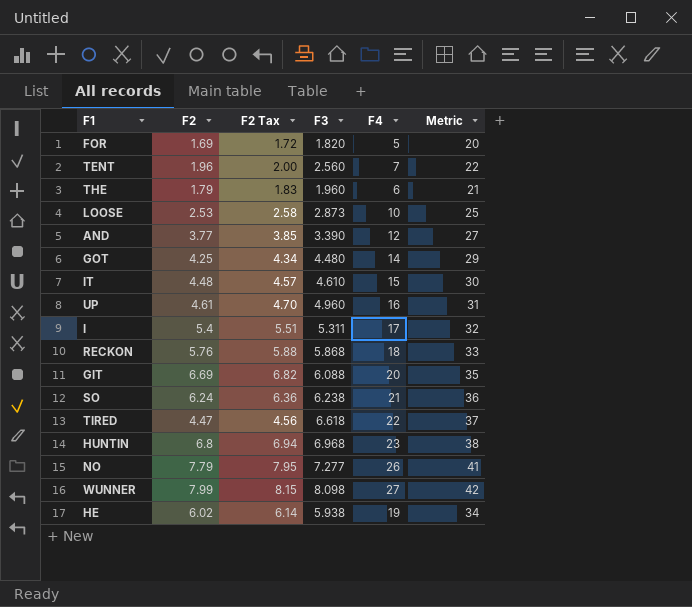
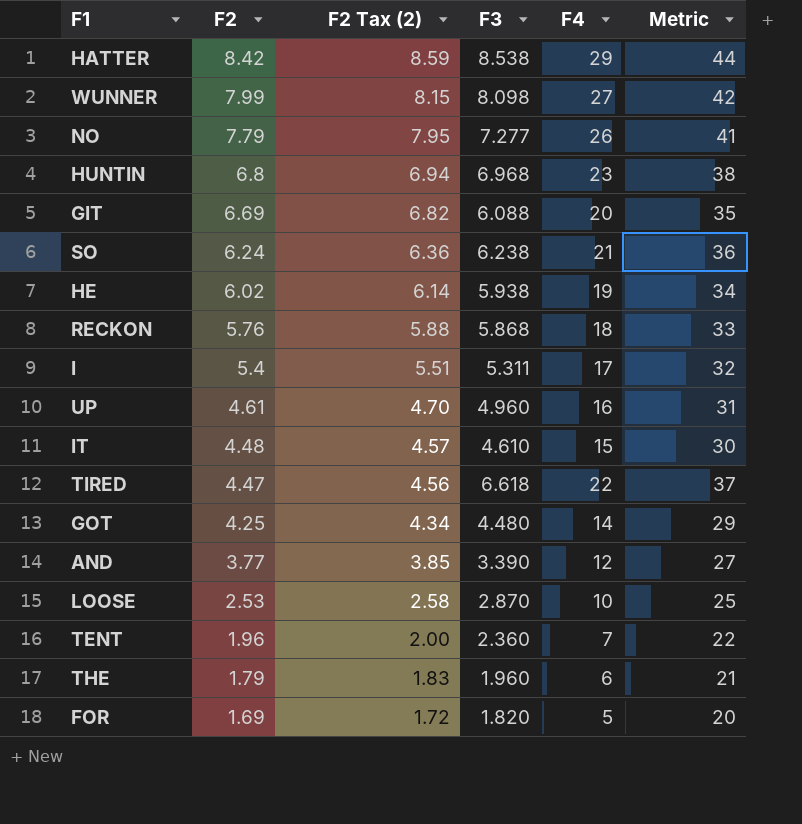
row order: none -> F2 descending
column name: F2 Tax -> F2 Tax (2)
row HATTER: none -> 8.42 | 8.59 | 8.538 | 29 | 44
LOOSE | F3: 2.873 -> 2.870
TENT | F3: 2.560 -> 2.360

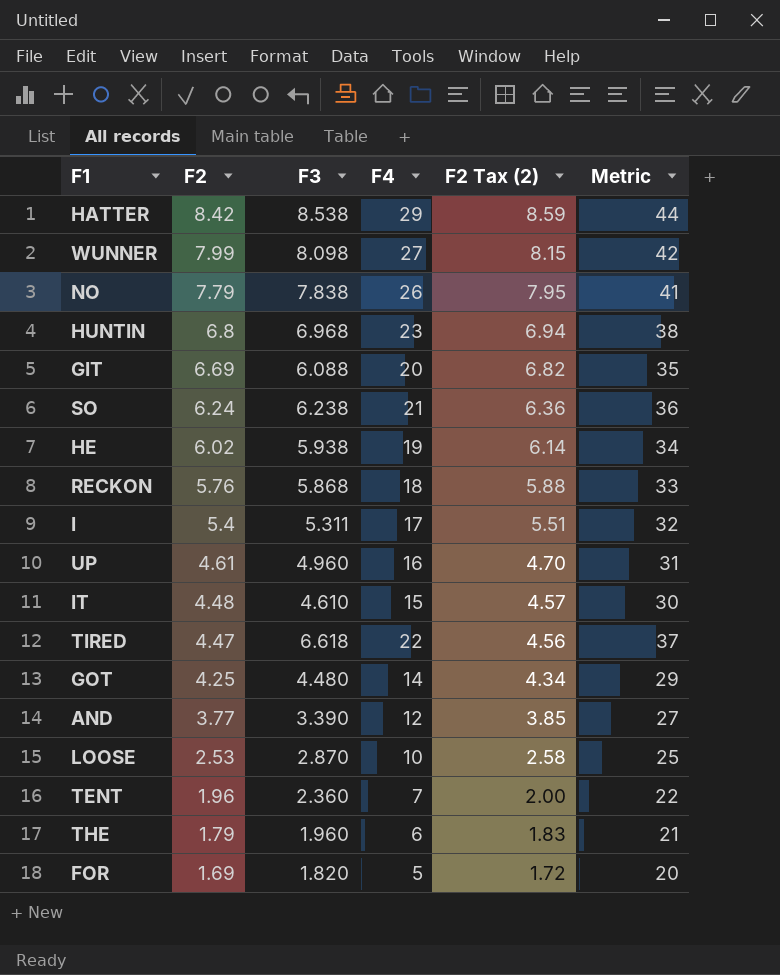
column F2 Tax (2) | position: 3 -> 5
NO | F3: 7.277 -> 7.838

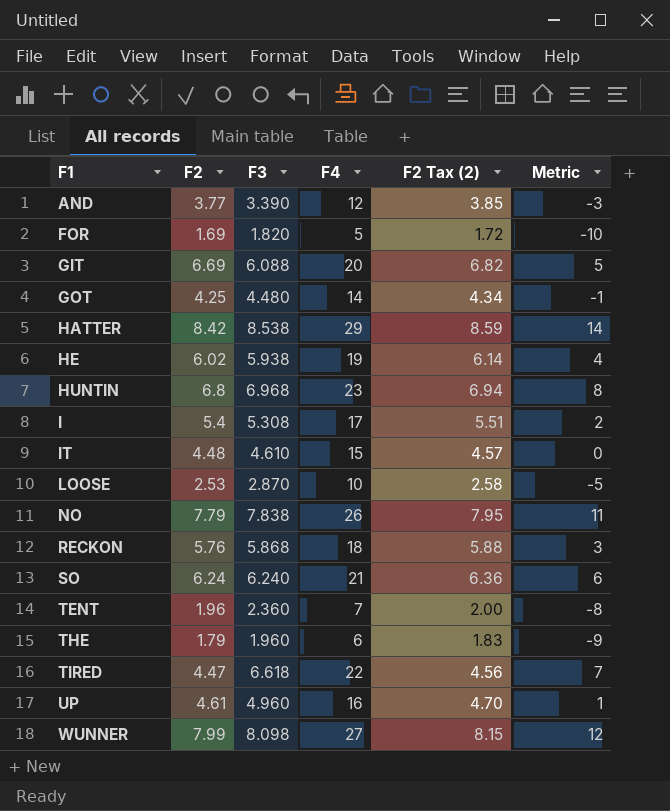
row order: F2 descending -> F1 ascending
column Metric | formula: [F4] + 15 -> [F4] - 15
I | F3: 5.311 -> 5.308
SO | F3: 6.238 -> 6.240

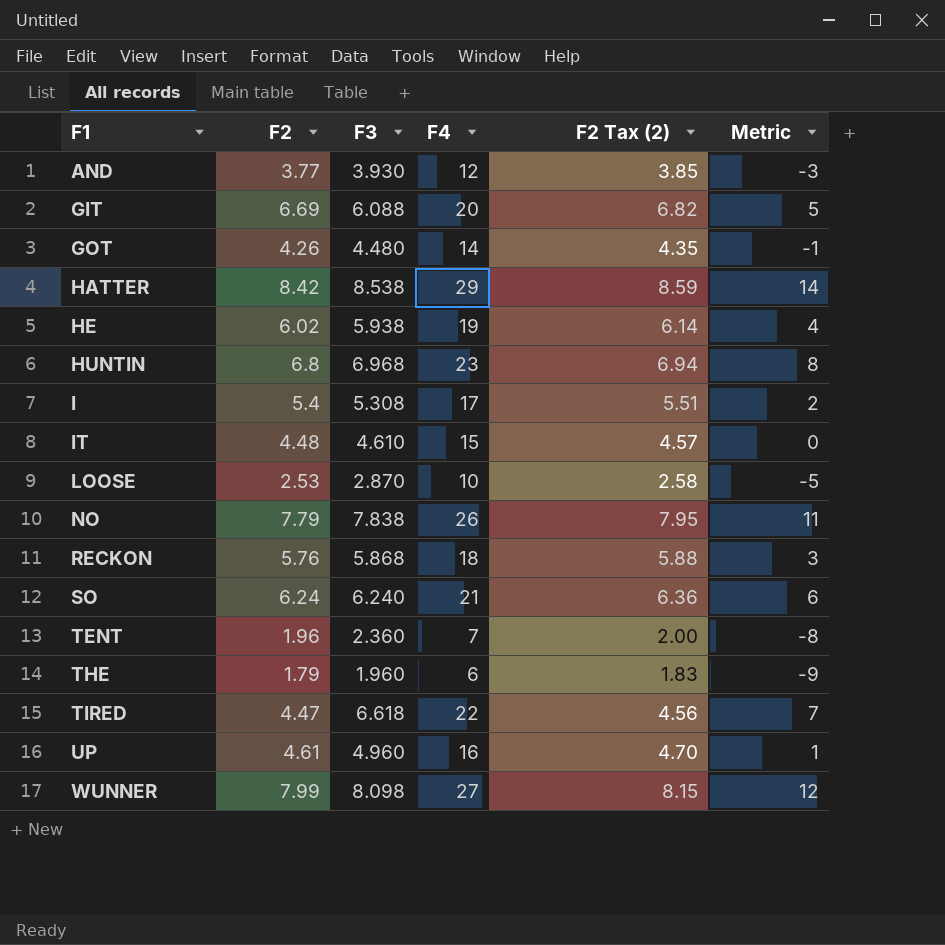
row FOR: 1.69 | 1.820 | 5 | 1.72 | -10 -> none
AND | F3: 3.390 -> 3.930
GOT | F2: 4.25 -> 4.26
GOT | F2 Tax (2): 4.34 -> 4.35

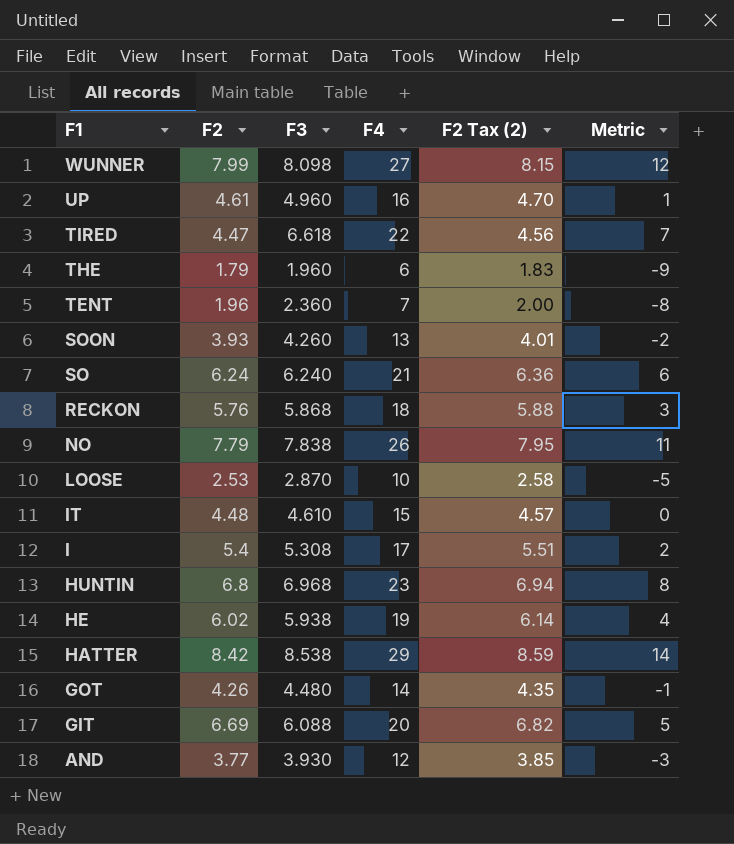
row order: F1 ascending -> F1 descending
row SOON: none -> 3.93 | 4.260 | 13 | 4.01 | -2

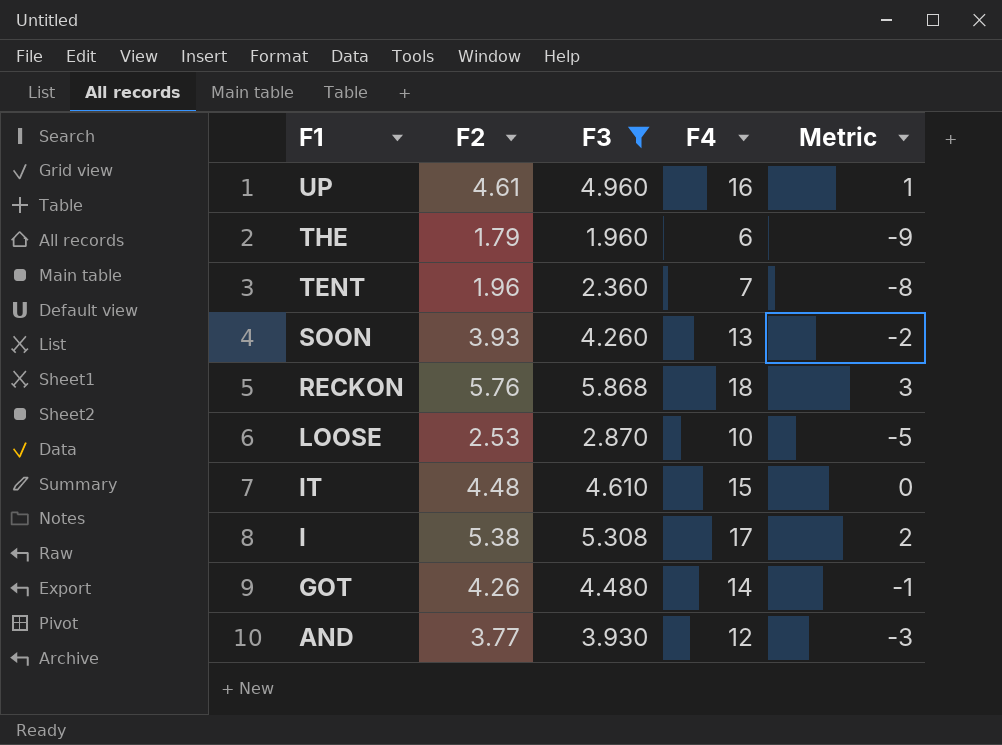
filter: none -> F3 <= 5.868
column F2 Tax (2) | formula: [F2] * 1.02 -> none
I | F2: 5.4 -> 5.38

